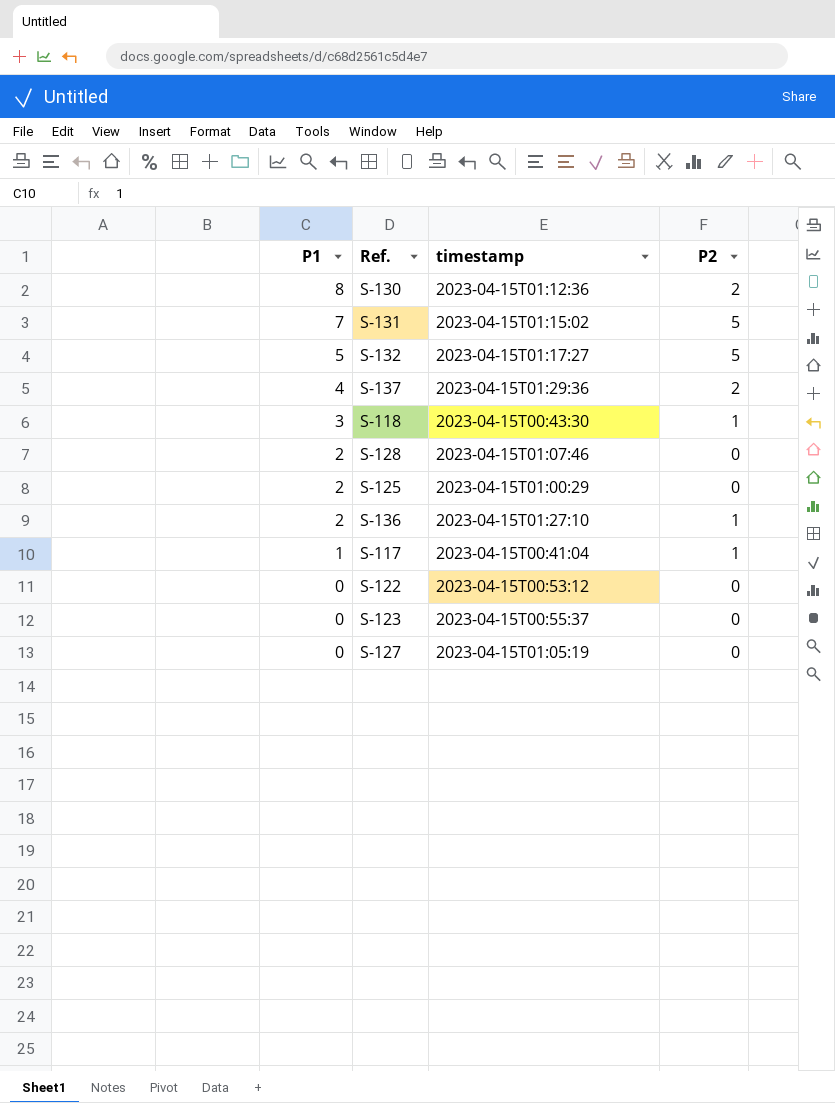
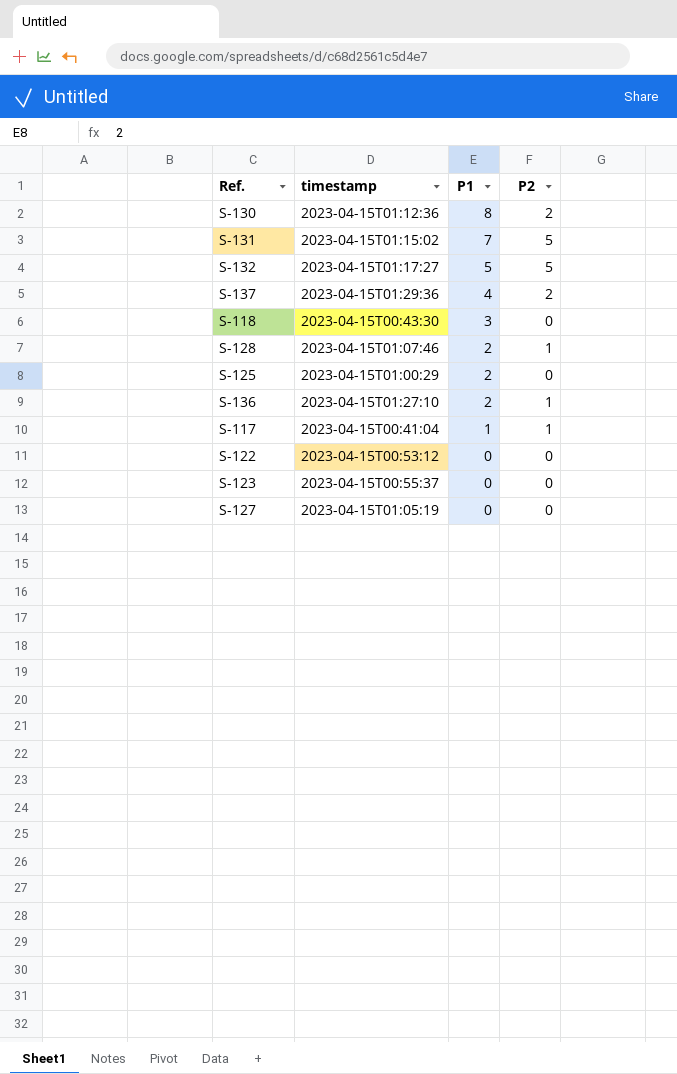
column P1 | position: 1 -> 3
S-118 | P2: 1 -> 0
S-128 | P2: 0 -> 1

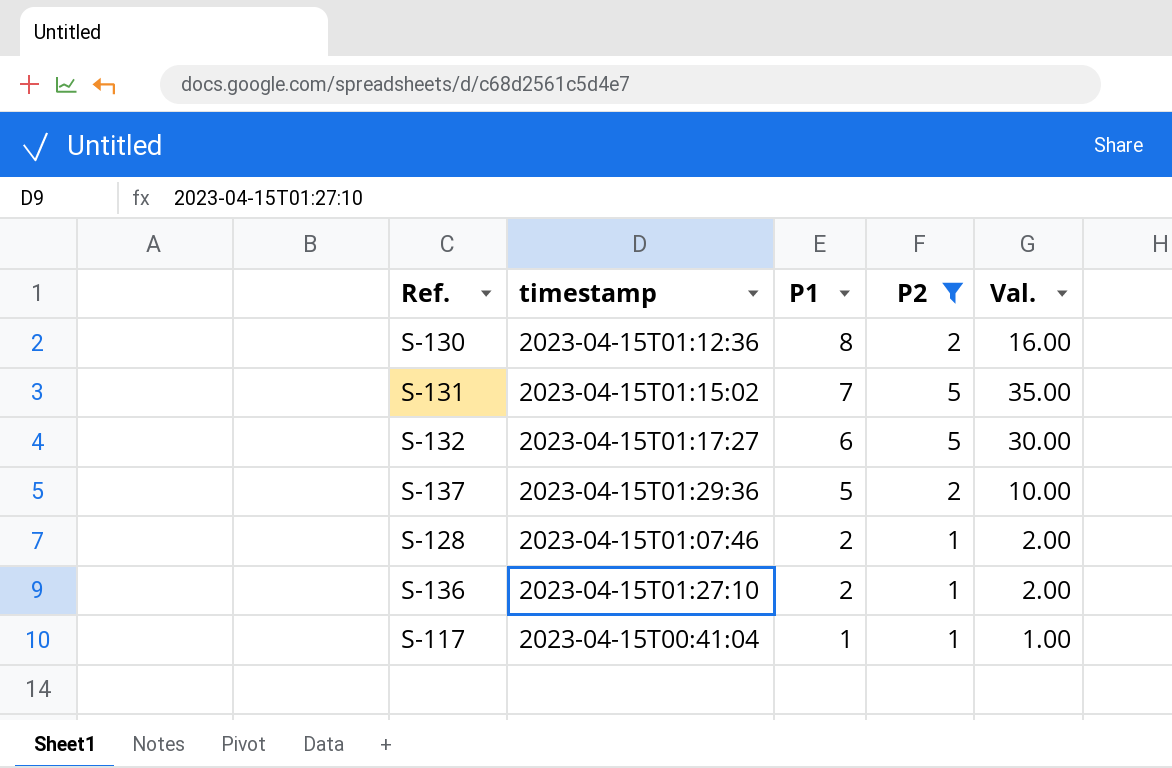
filter: none -> P2 != 0
column Val. | formula: none -> [P1] * [P2]
S-132 | P1: 5 -> 6
S-137 | P1: 4 -> 5

